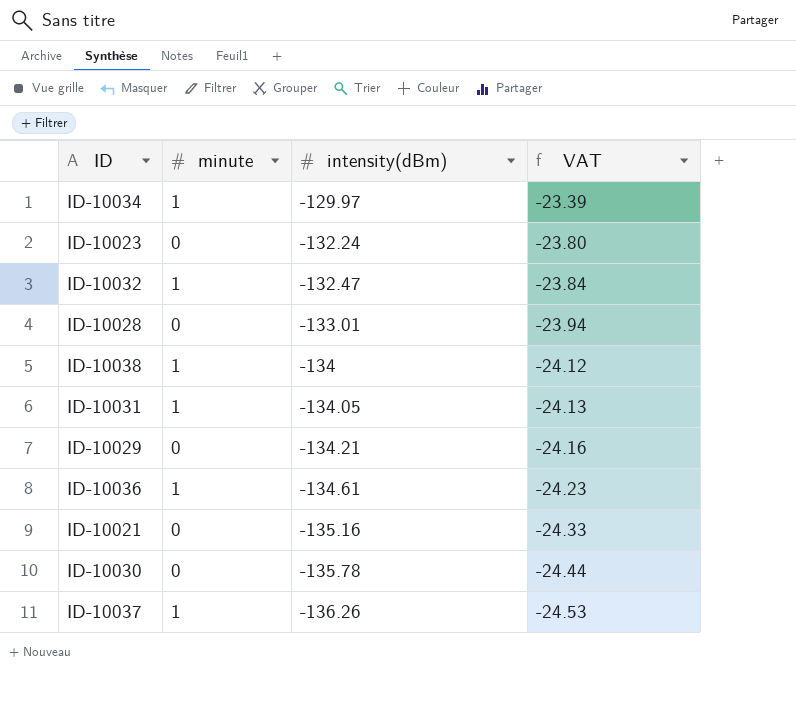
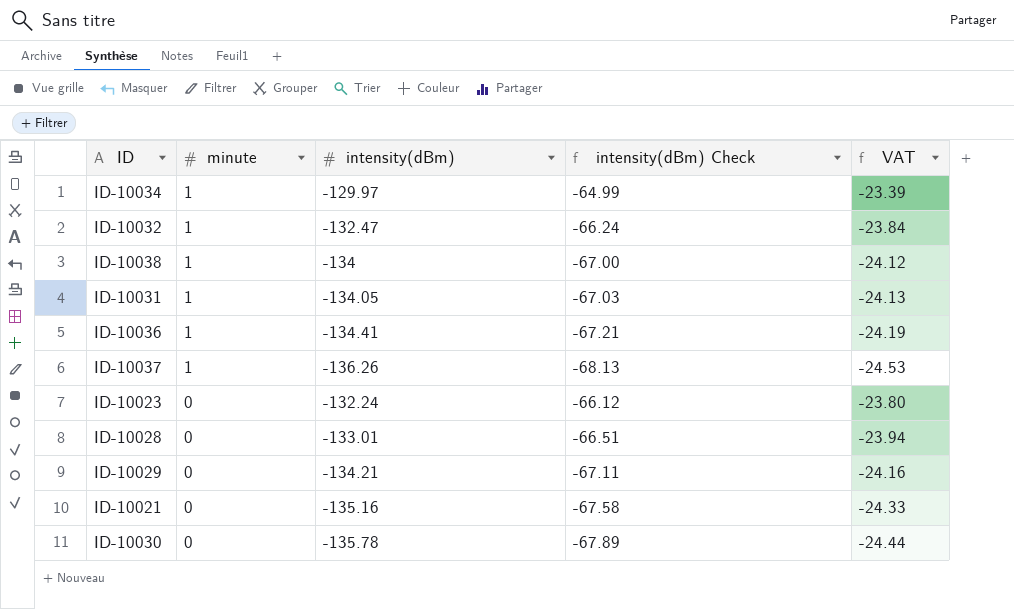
row order: intensity(dBm) descending -> minute descending
column intensity(dBm) Check | formula: none -> [intensity(dBm)] * 0.5
ID-10036 | intensity(dBm): -134.61 -> -134.41
ID-10036 | VAT: -24.23 -> -24.19

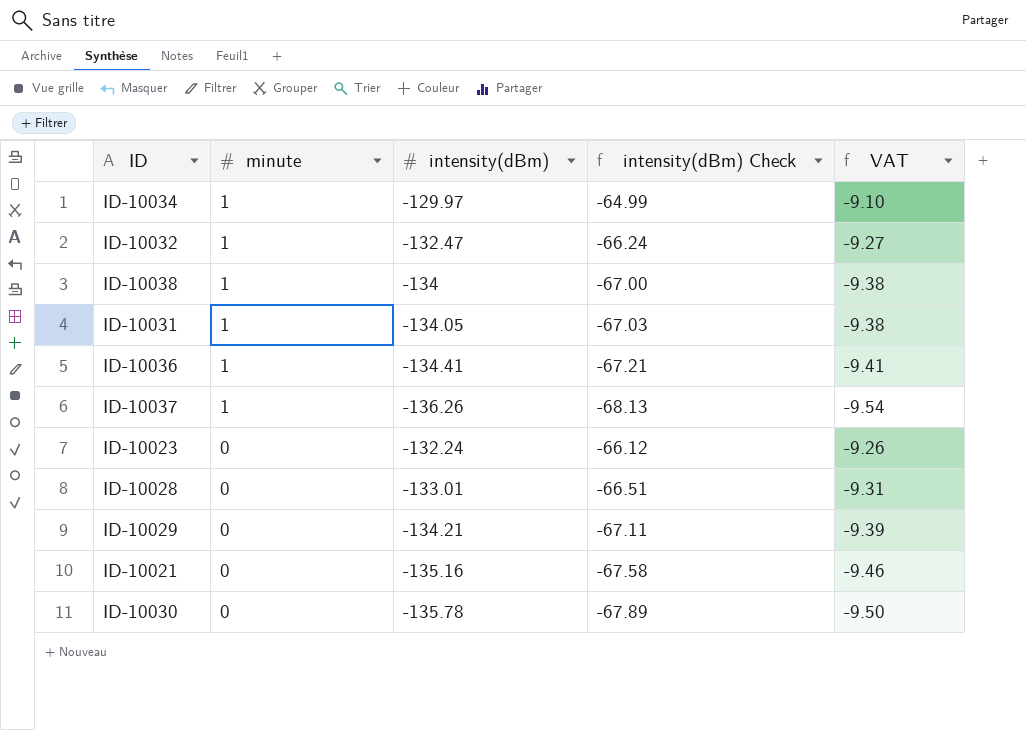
column VAT | formula: [intensity(dBm)] * 0.18 -> [intensity(dBm)] * 0.07

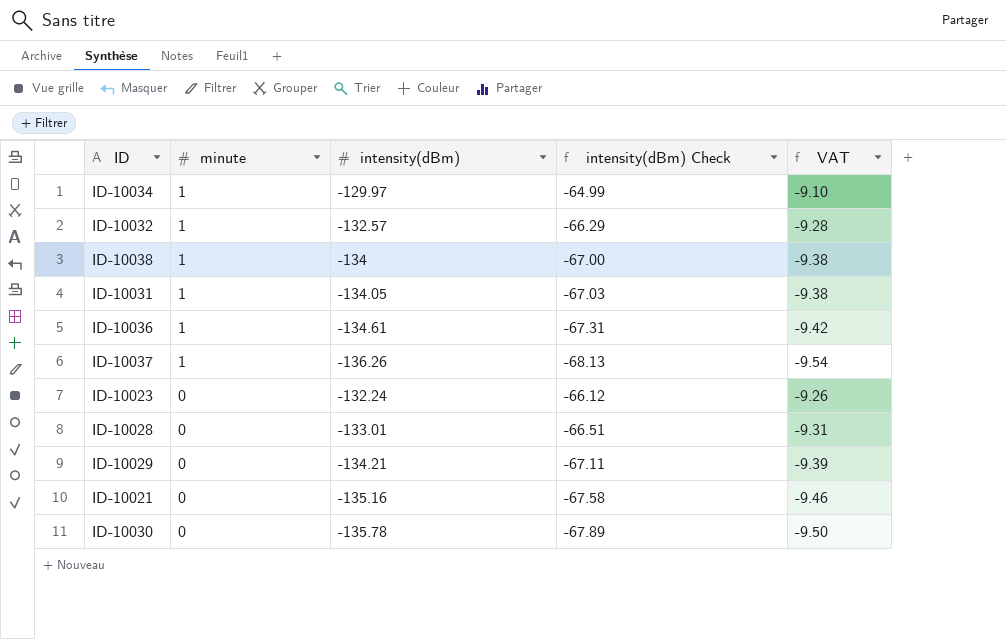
ID-10032 | intensity(dBm): -132.47 -> -132.57
ID-10032 | intensity(dBm) Check: -66.24 -> -66.29
ID-10032 | VAT: -9.27 -> -9.28
ID-10036 | intensity(dBm): -134.41 -> -134.61
ID-10036 | intensity(dBm) Check: -67.21 -> -67.31
ID-10036 | VAT: -9.41 -> -9.42

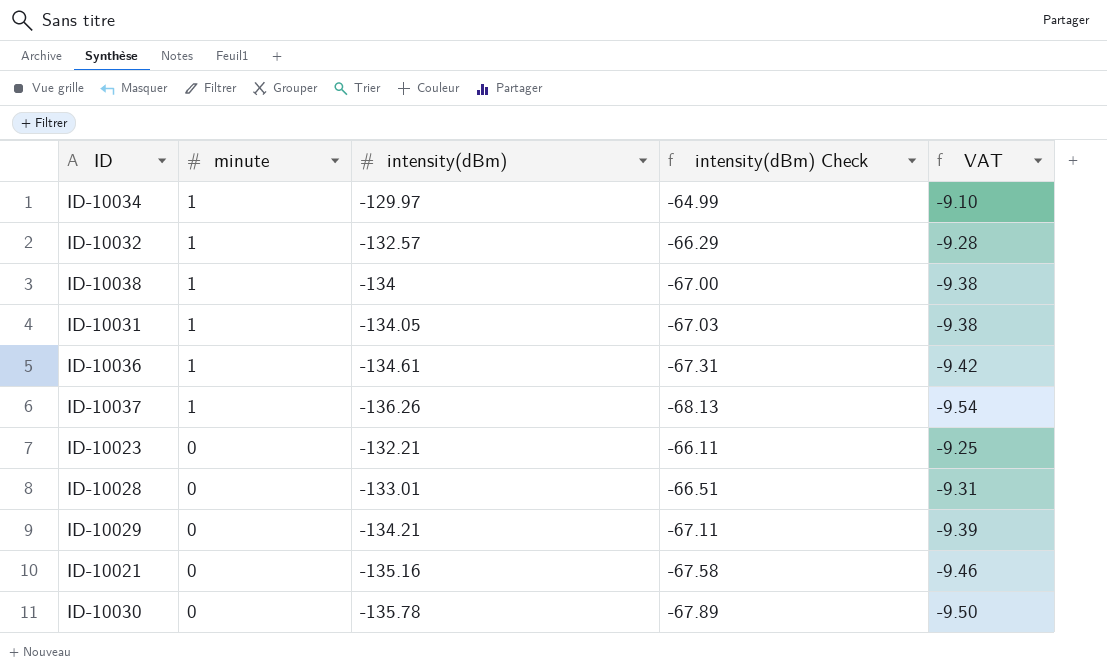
ID-10023 | intensity(dBm): -132.24 -> -132.21
ID-10023 | intensity(dBm) Check: -66.12 -> -66.11
ID-10023 | VAT: -9.26 -> -9.25

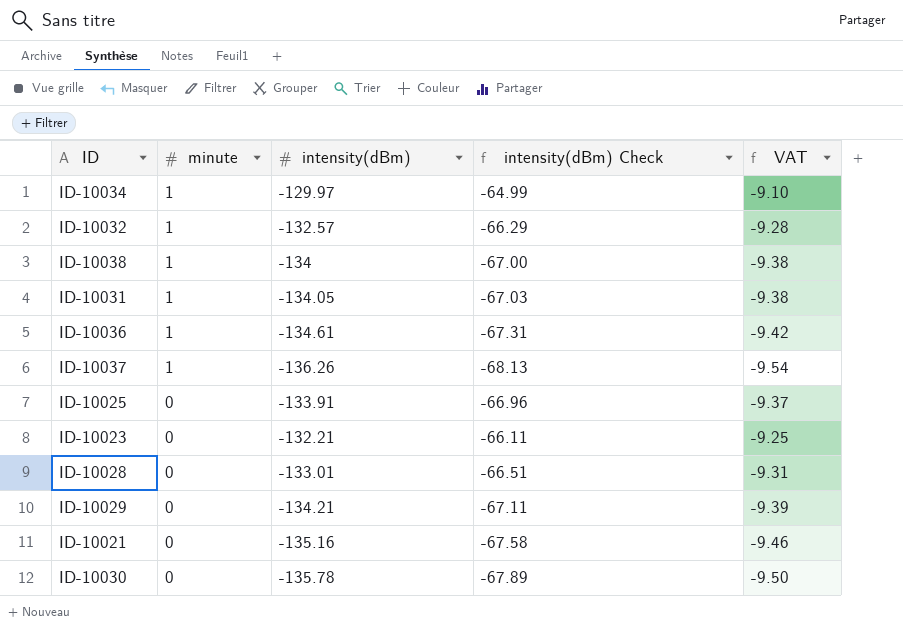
row ID-10025: none -> 0 | -133.91 | -66.96 | -9.37

